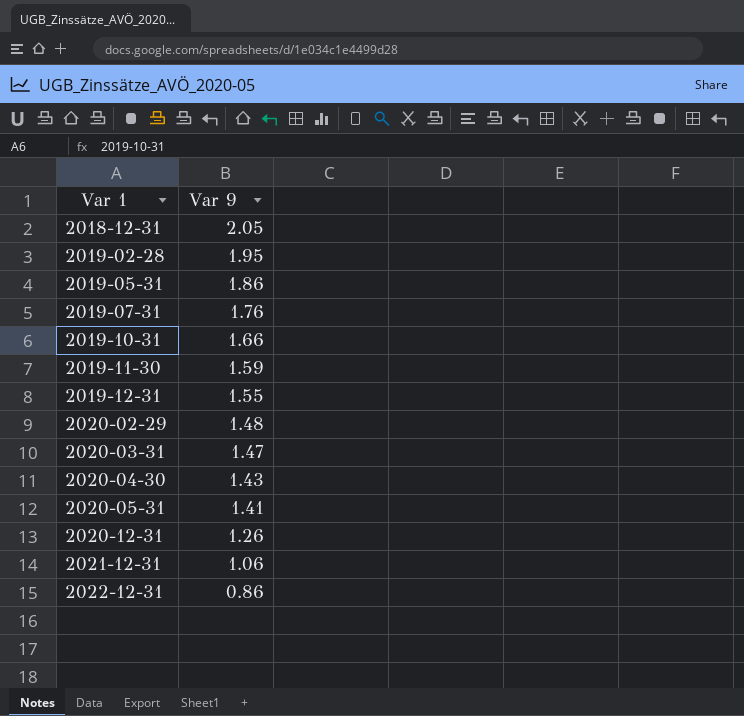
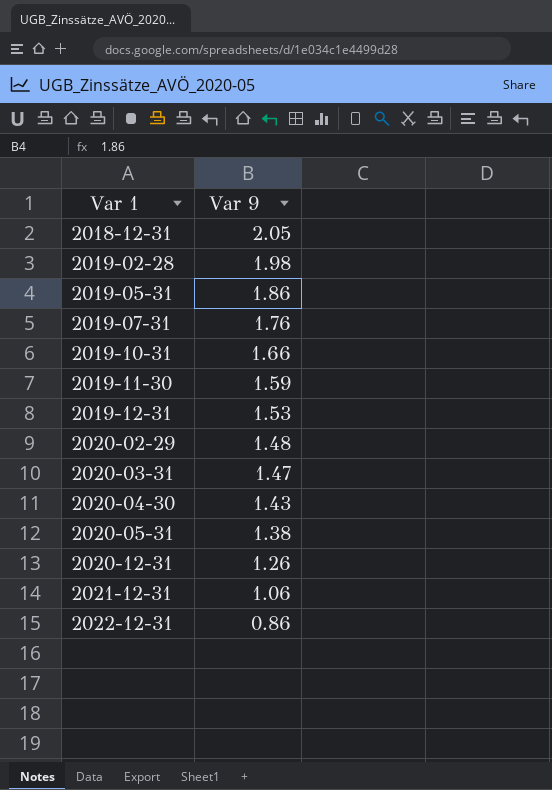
2019-02-28 | Var 9: 1.95 -> 1.98
2019-12-31 | Var 9: 1.55 -> 1.53
2020-05-31 | Var 9: 1.41 -> 1.38

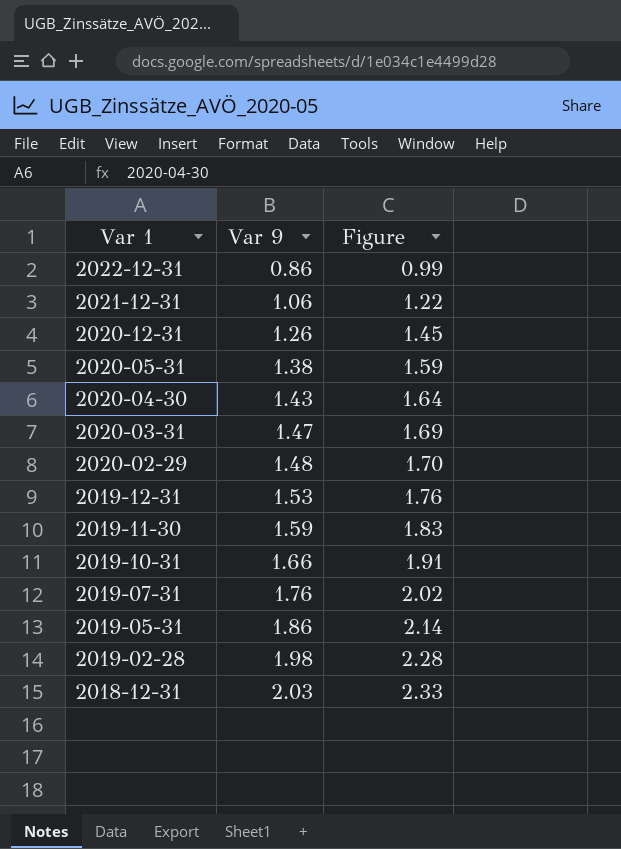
row order: Var 1 ascending -> Var 1 descending
column Figure | formula: none -> [Var 9] * 1.15
2018-12-31 | Var 9: 2.05 -> 2.03

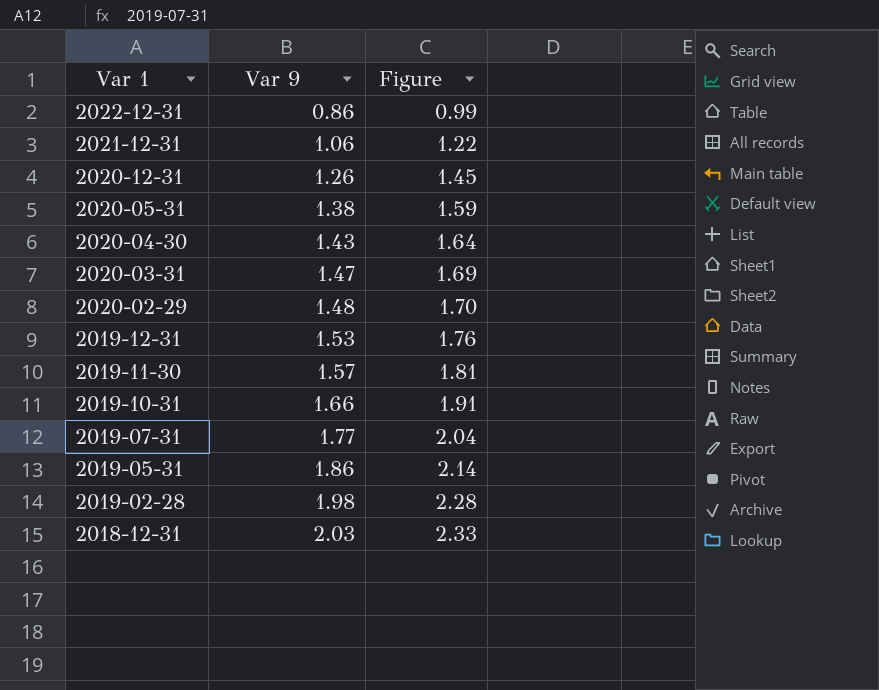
2019-11-30 | Var 9: 1.59 -> 1.57
2019-11-30 | Figure: 1.83 -> 1.81
2019-07-31 | Var 9: 1.76 -> 1.77
2019-07-31 | Figure: 2.02 -> 2.04

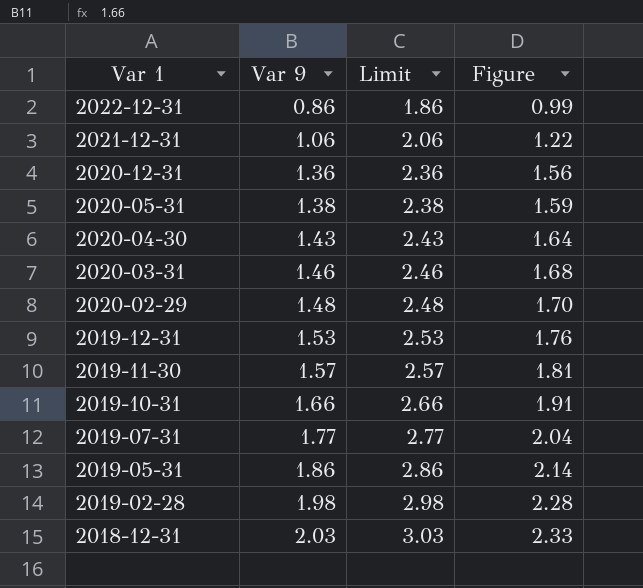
column Limit | formula: none -> [Var 9] + 1
2020-12-31 | Var 9: 1.26 -> 1.36
2020-12-31 | Figure: 1.45 -> 1.56
2020-03-31 | Var 9: 1.47 -> 1.46
2020-03-31 | Figure: 1.69 -> 1.68

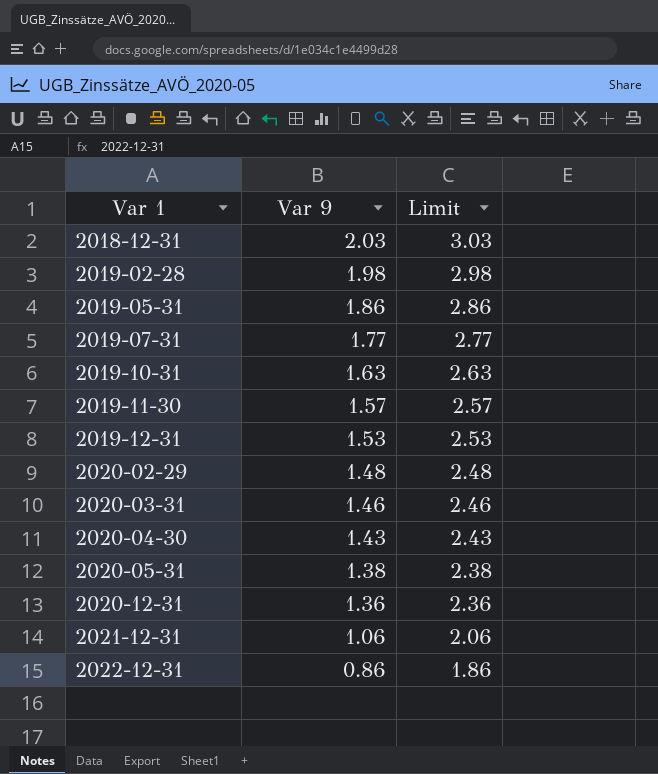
row order: Var 1 descending -> Var 1 ascending
column Figure | formula: [Var 9] * 1.15 -> none
2019-10-31 | Var 9: 1.66 -> 1.63
2019-10-31 | Limit: 2.66 -> 2.63

